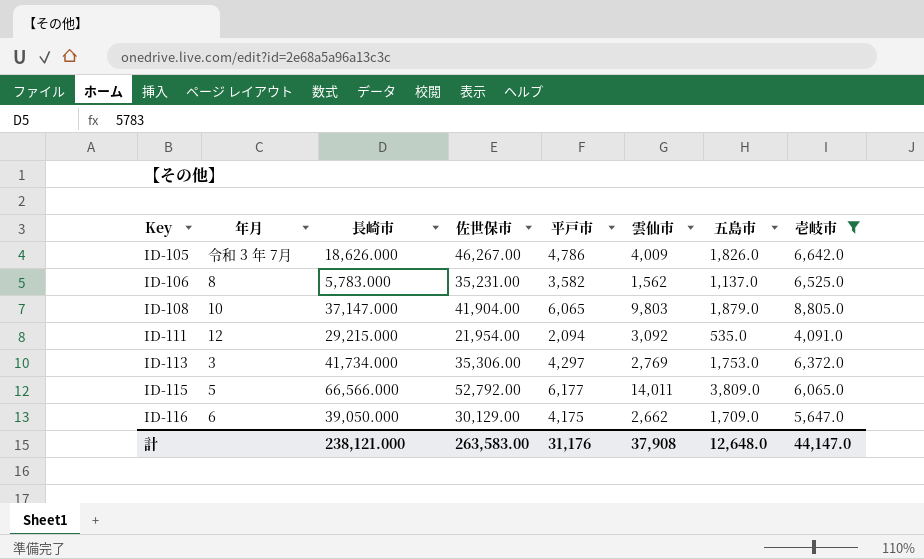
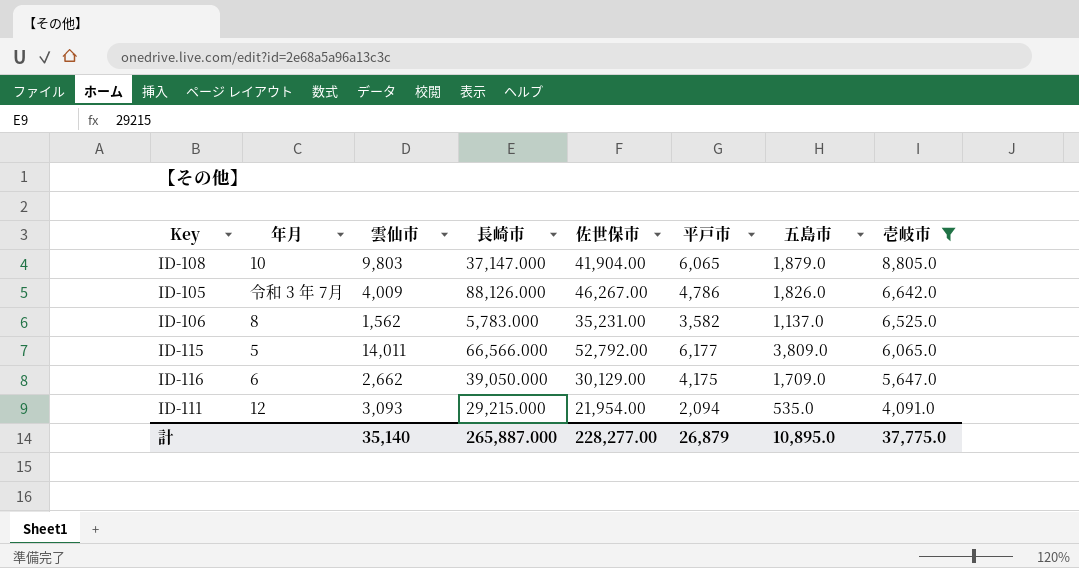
row order: Key ascending -> 壱岐市 descending
column 雲仙市 | position: 6 -> 3
row ID-113: 3 | 41,734.000 | 35,306.00 | 4,297 | 2,769 | 1,753.0 | 6,372.0 -> none
ID-105 | 長崎市: 18,626.000 -> 88,126.000
ID-111 | 雲仙市: 3,092 -> 3,093
計 | 雲仙市: 37,908 -> 35,140
計 | 長崎市: 238,121.000 -> 265,887.000
計 | 佐世保市: 263,583.00 -> 228,277.00
計 | 平戸市: 31,176 -> 26,879
計 | 五島市: 12,648.0 -> 10,895.0
計 | 壱岐市: 44,147.0 -> 37,775.0

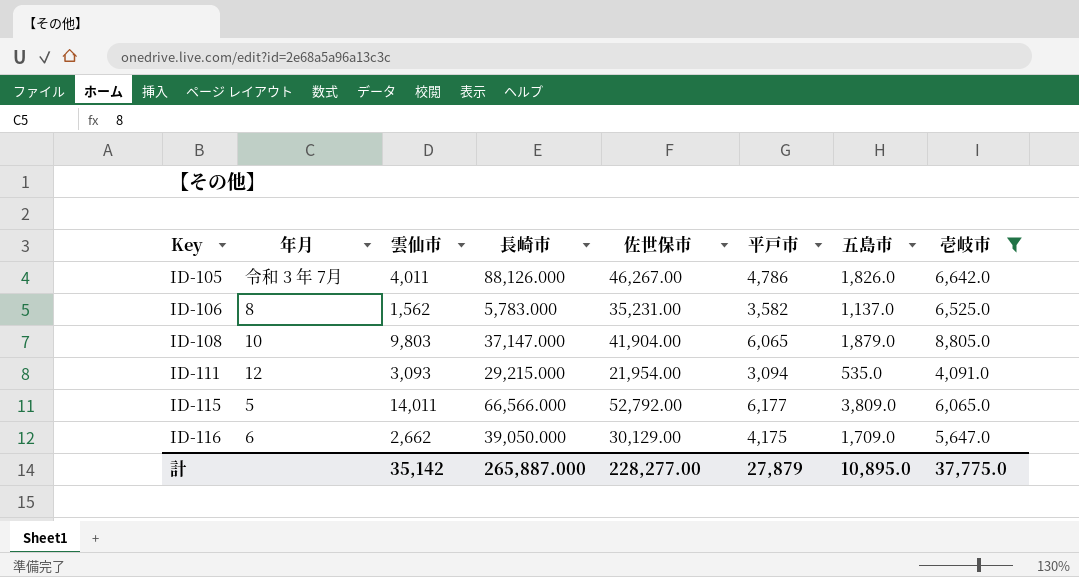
row order: 壱岐市 descending -> Key ascending
ID-105 | 雲仙市: 4,009 -> 4,011
ID-111 | 平戸市: 2,094 -> 3,094
計 | 雲仙市: 35,140 -> 35,142
計 | 平戸市: 26,879 -> 27,879

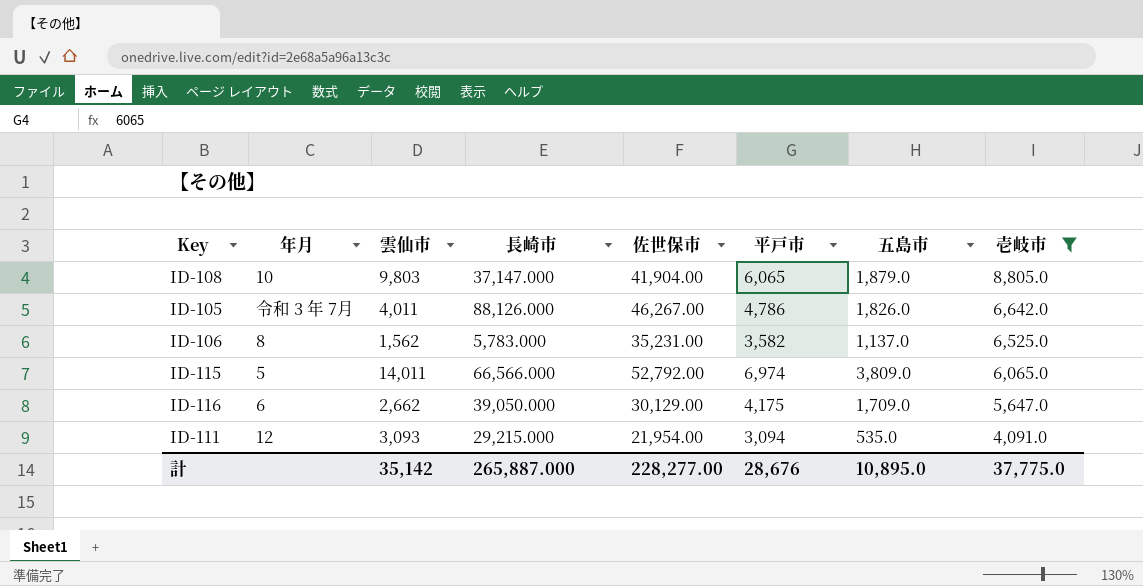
row order: Key ascending -> 壱岐市 descending
ID-115 | 平戸市: 6,177 -> 6,974
計 | 平戸市: 27,879 -> 28,676

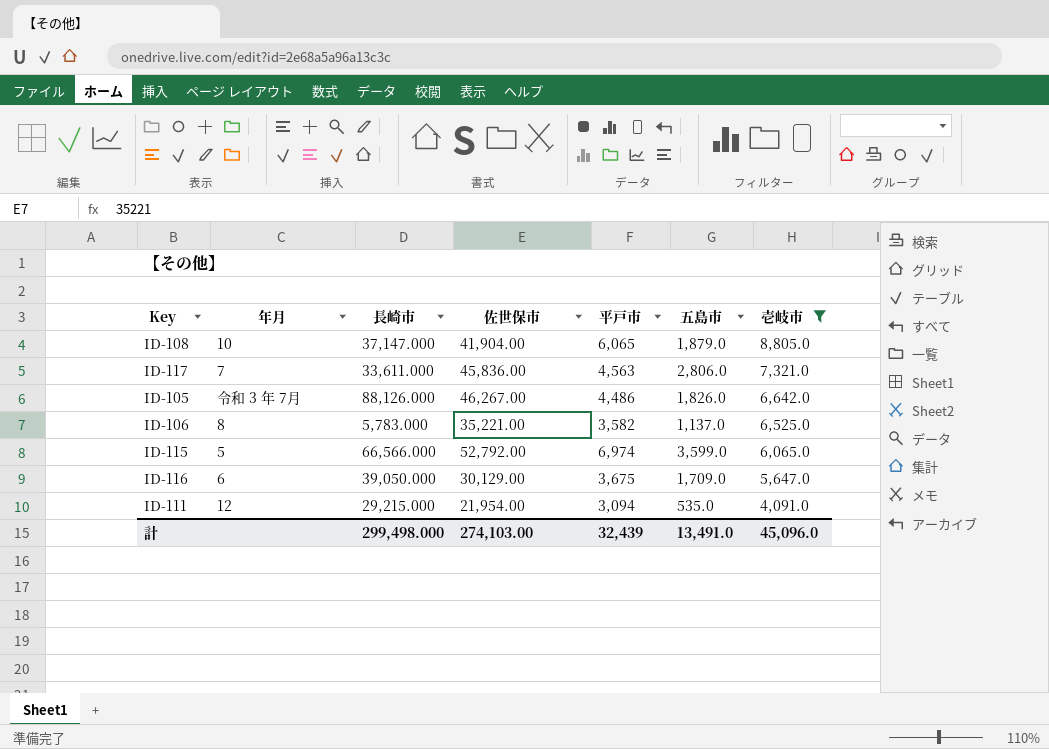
column 雲仙市 | position: 3 -> none
row ID-117: none -> 7 | 33,611.000 | 45,836.00 | 4,563 | 2,806.0 | 7,321.0
ID-105 | 平戸市: 4,786 -> 4,486
ID-106 | 佐世保市: 35,231.00 -> 35,221.00
ID-115 | 五島市: 3,809.0 -> 3,599.0
ID-116 | 平戸市: 4,175 -> 3,675
計 | 長崎市: 265,887.000 -> 299,498.000
計 | 佐世保市: 228,277.00 -> 274,103.00
計 | 平戸市: 28,676 -> 32,439
計 | 五島市: 10,895.0 -> 13,491.0
計 | 壱岐市: 37,775.0 -> 45,096.0

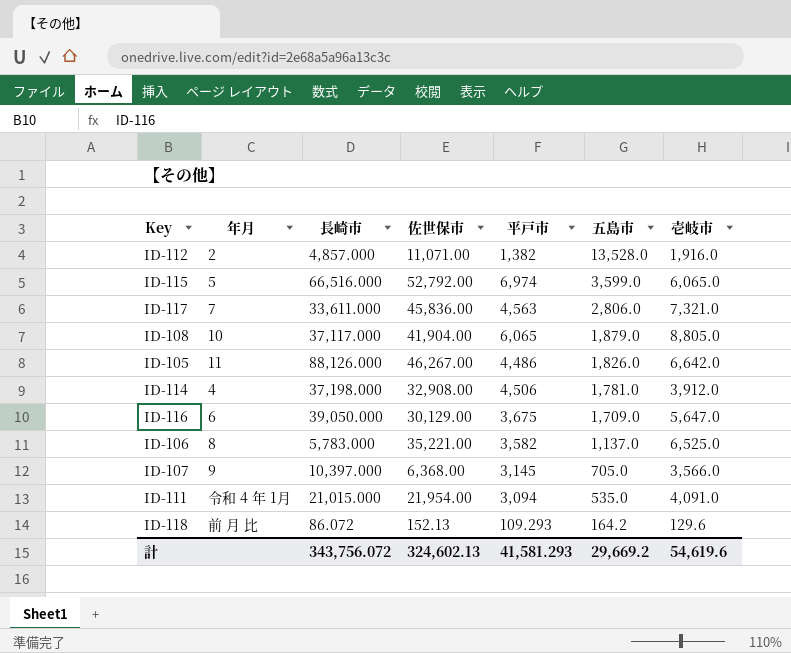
filter: 壱岐市 >= 4,091.0 -> none
row order: 壱岐市 descending -> 五島市 descending
ID-115 | 長崎市: 66,566.000 -> 66,516.000
ID-108 | 長崎市: 37,147.000 -> 37,117.000
ID-105 | 年月: 令和 3 年 7月 -> 11
ID-111 | 年月: 12 -> 令和 4 年 1月
ID-111 | 長崎市: 29,215.000 -> 21,015.000
計 | 長崎市: 299,498.000 -> 343,756.072
計 | 佐世保市: 274,103.00 -> 324,602.13
計 | 平戸市: 32,439 -> 41,581.293
計 | 五島市: 13,491.0 -> 29,669.2
計 | 壱岐市: 45,096.0 -> 54,619.6

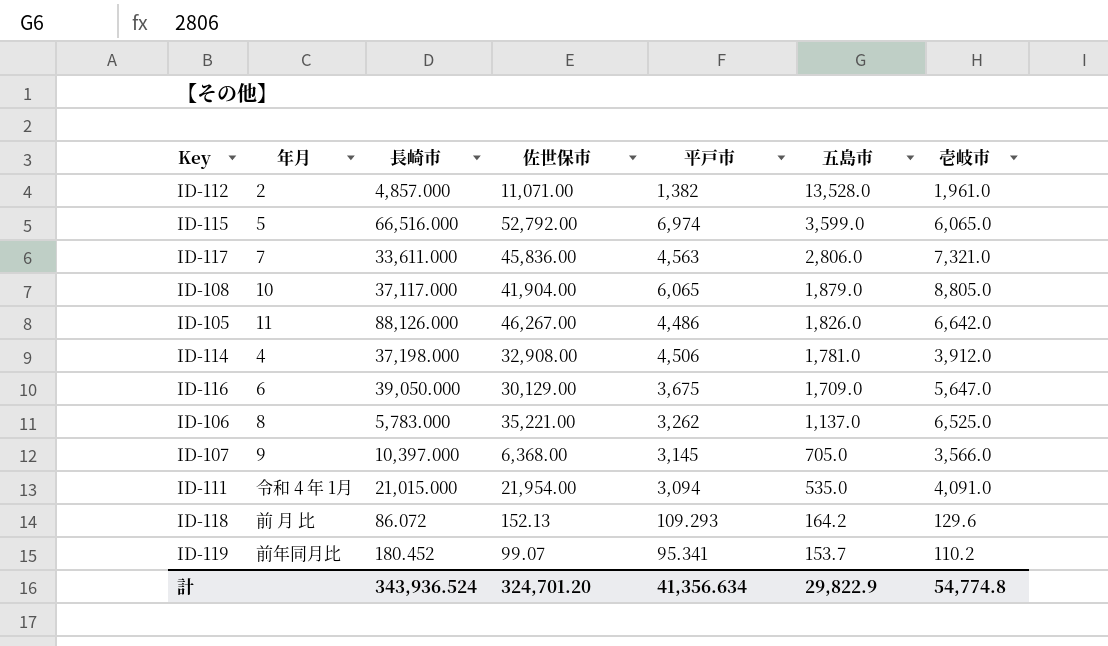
ID-112 | 壱岐市: 1,916.0 -> 1,961.0
ID-106 | 平戸市: 3,582 -> 3,262
row ID-119: none -> 前年同月比 | 180.452 | 99.07 | 95.341 | 153.7 | 110.2
計 | 長崎市: 343,756.072 -> 343,936.524
計 | 佐世保市: 324,602.13 -> 324,701.20
計 | 平戸市: 41,581.293 -> 41,356.634
計 | 五島市: 29,669.2 -> 29,822.9
計 | 壱岐市: 54,619.6 -> 54,774.8

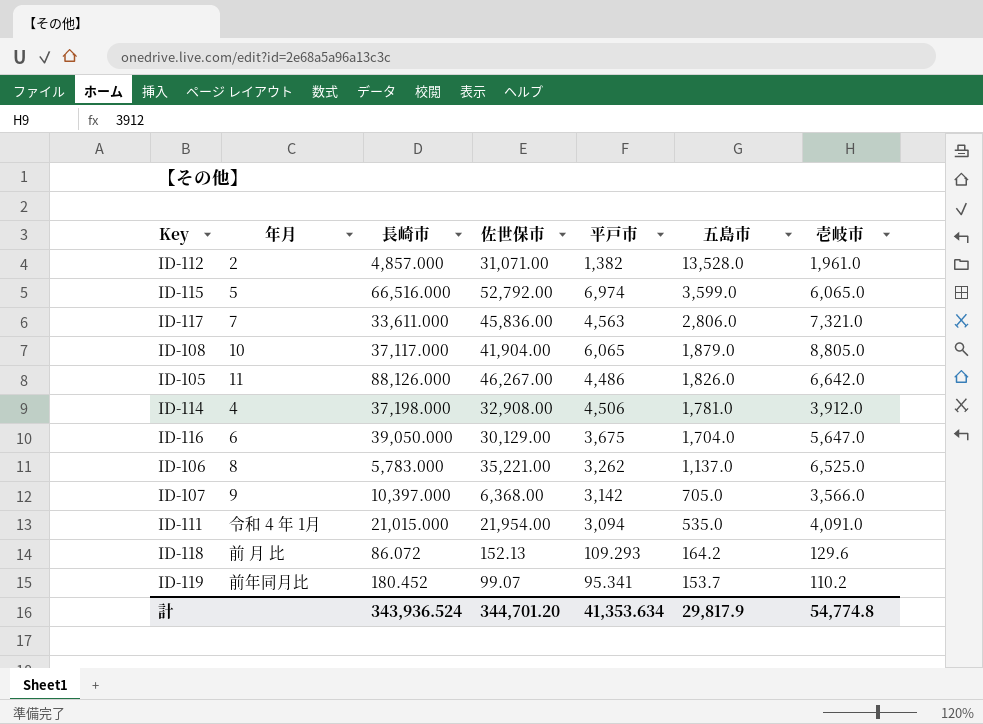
ID-112 | 佐世保市: 11,071.00 -> 31,071.00
ID-116 | 五島市: 1,709.0 -> 1,704.0
ID-107 | 平戸市: 3,145 -> 3,142
計 | 佐世保市: 324,701.20 -> 344,701.20
計 | 平戸市: 41,356.634 -> 41,353.634
計 | 五島市: 29,822.9 -> 29,817.9

